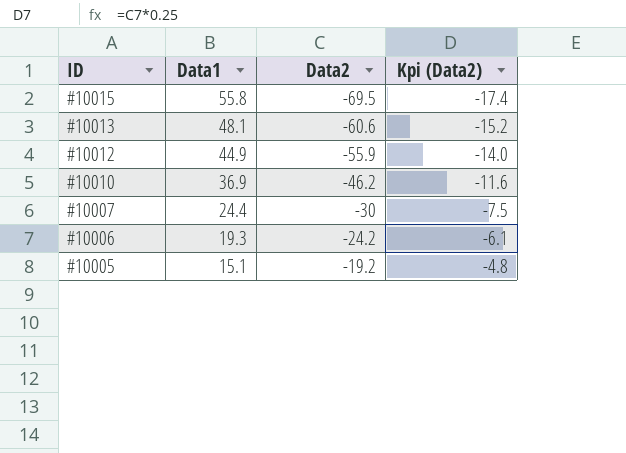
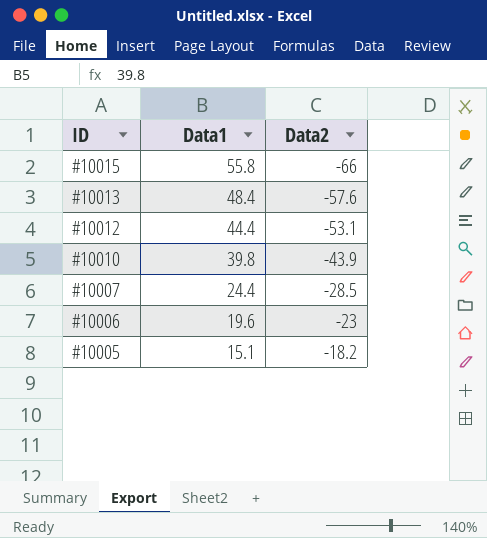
column Kpi (Data2) | formula: [Data2] * 0.25 -> none
#10015 | Data2: -69.5 -> -66
#10013 | Data1: 48.1 -> 48.4
#10013 | Data2: -60.6 -> -57.6
#10012 | Data1: 44.9 -> 44.4
#10012 | Data2: -55.9 -> -53.1
#10010 | Data1: 36.9 -> 39.8
#10010 | Data2: -46.2 -> -43.9
#10007 | Data2: -30 -> -28.5
#10006 | Data1: 19.3 -> 19.6
#10006 | Data2: -24.2 -> -23
#10005 | Data2: -19.2 -> -18.2

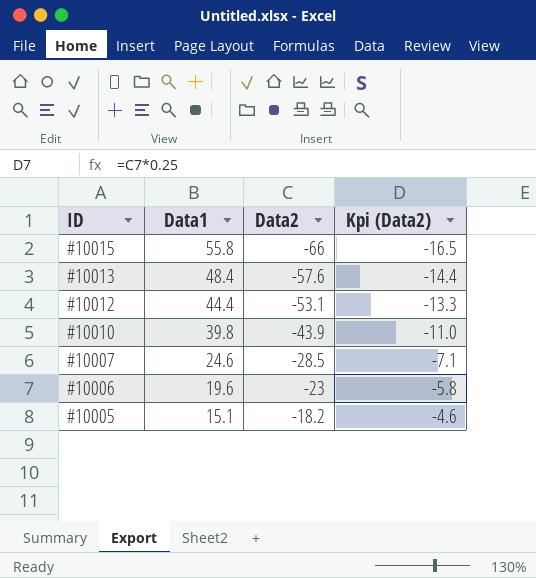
column Kpi (Data2) | formula: none -> [Data2] * 0.25
#10007 | Data1: 24.4 -> 24.6

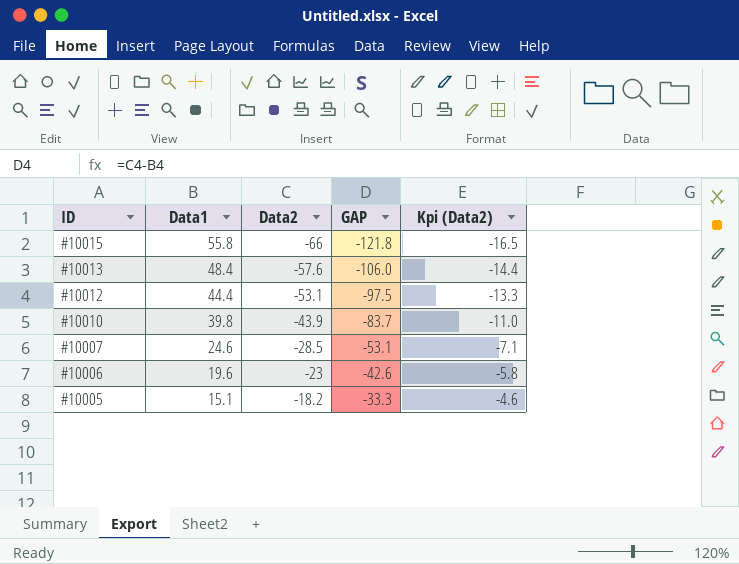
column GAP | formula: none -> [Data2] - [Data1]

